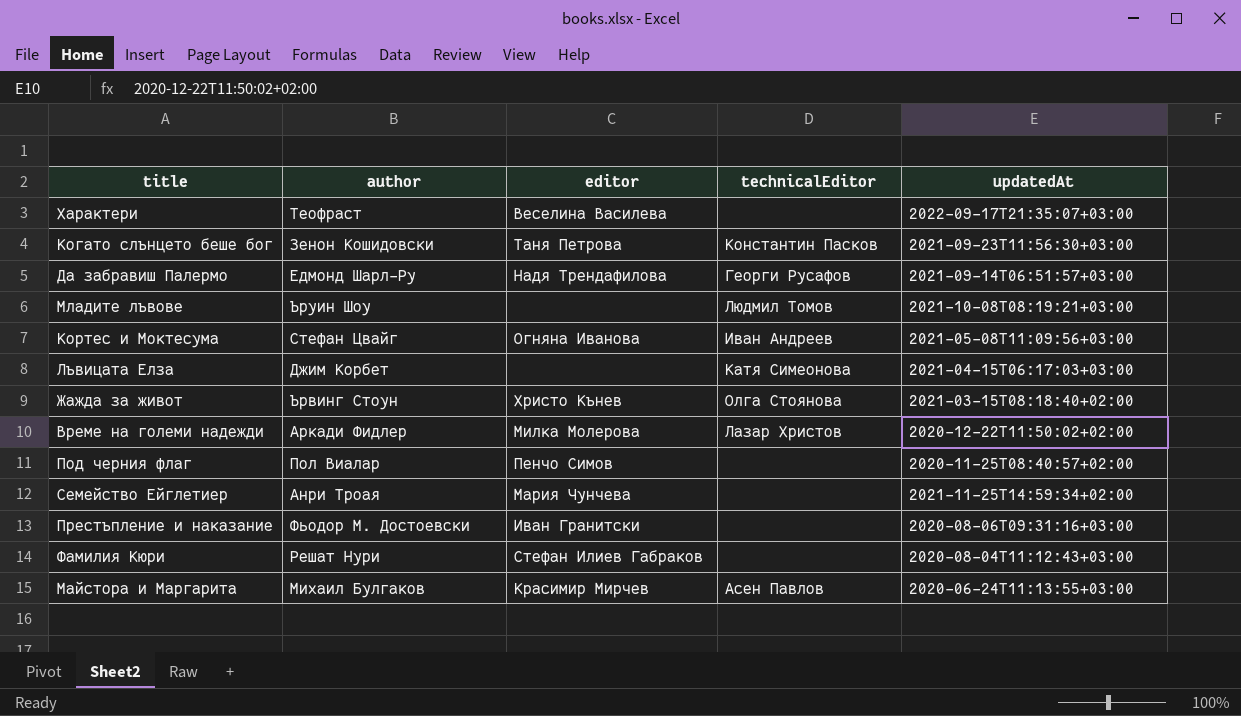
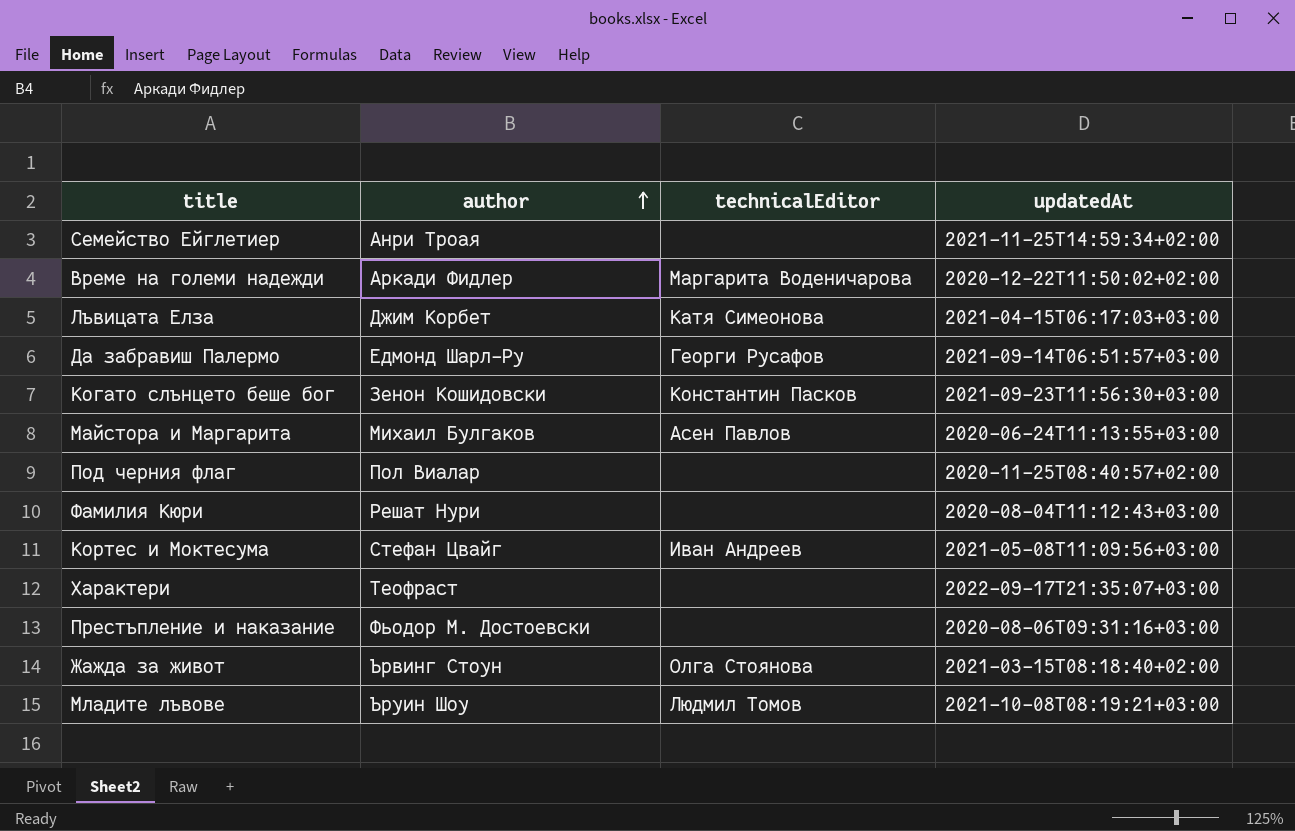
row order: none -> author ascending
column editor | position: 3 -> none
Време на големи надежди | technicalEditor: Лазар Христов -> Маргарита Воденичарова

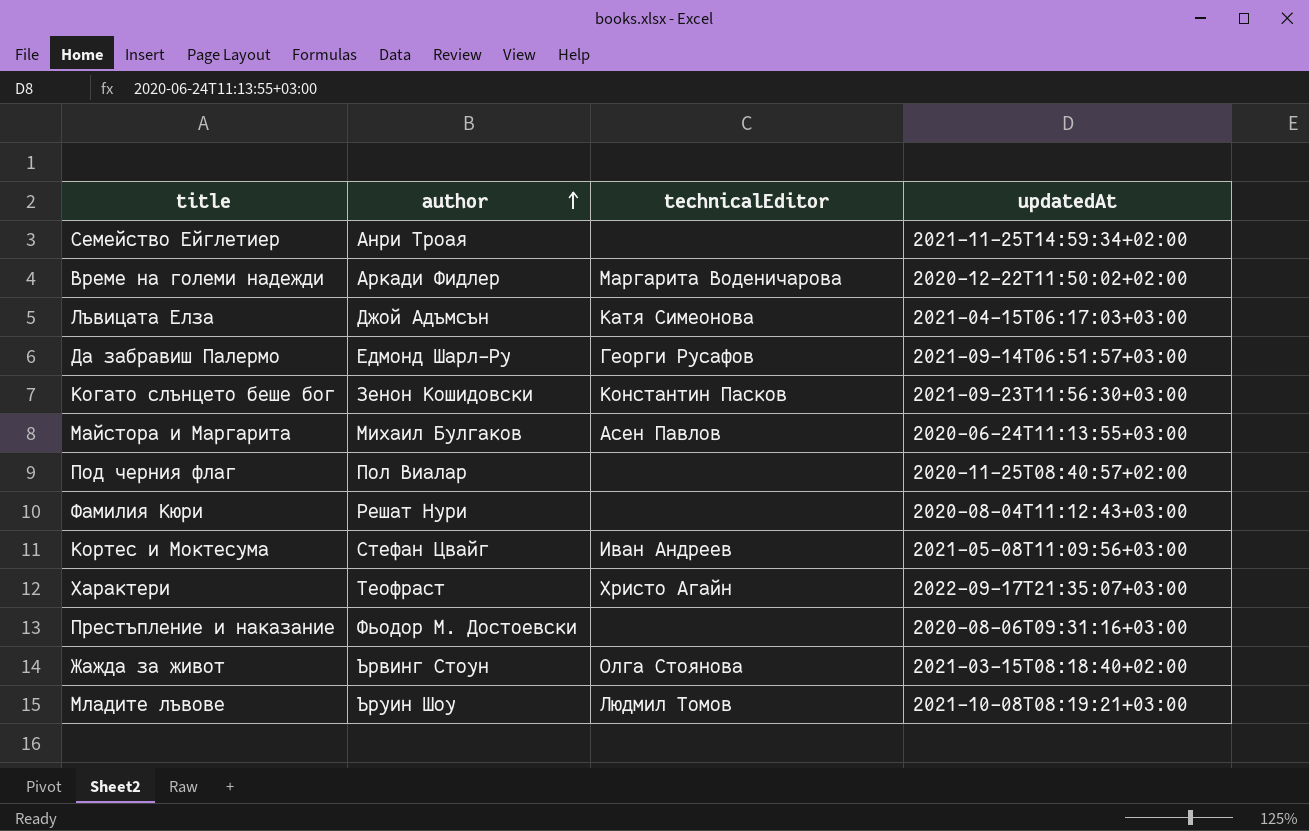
Лъвицата Елза | author: Джим Корбет -> Джой Адъмсън
Характери | technicalEditor: none -> Христо Агайн

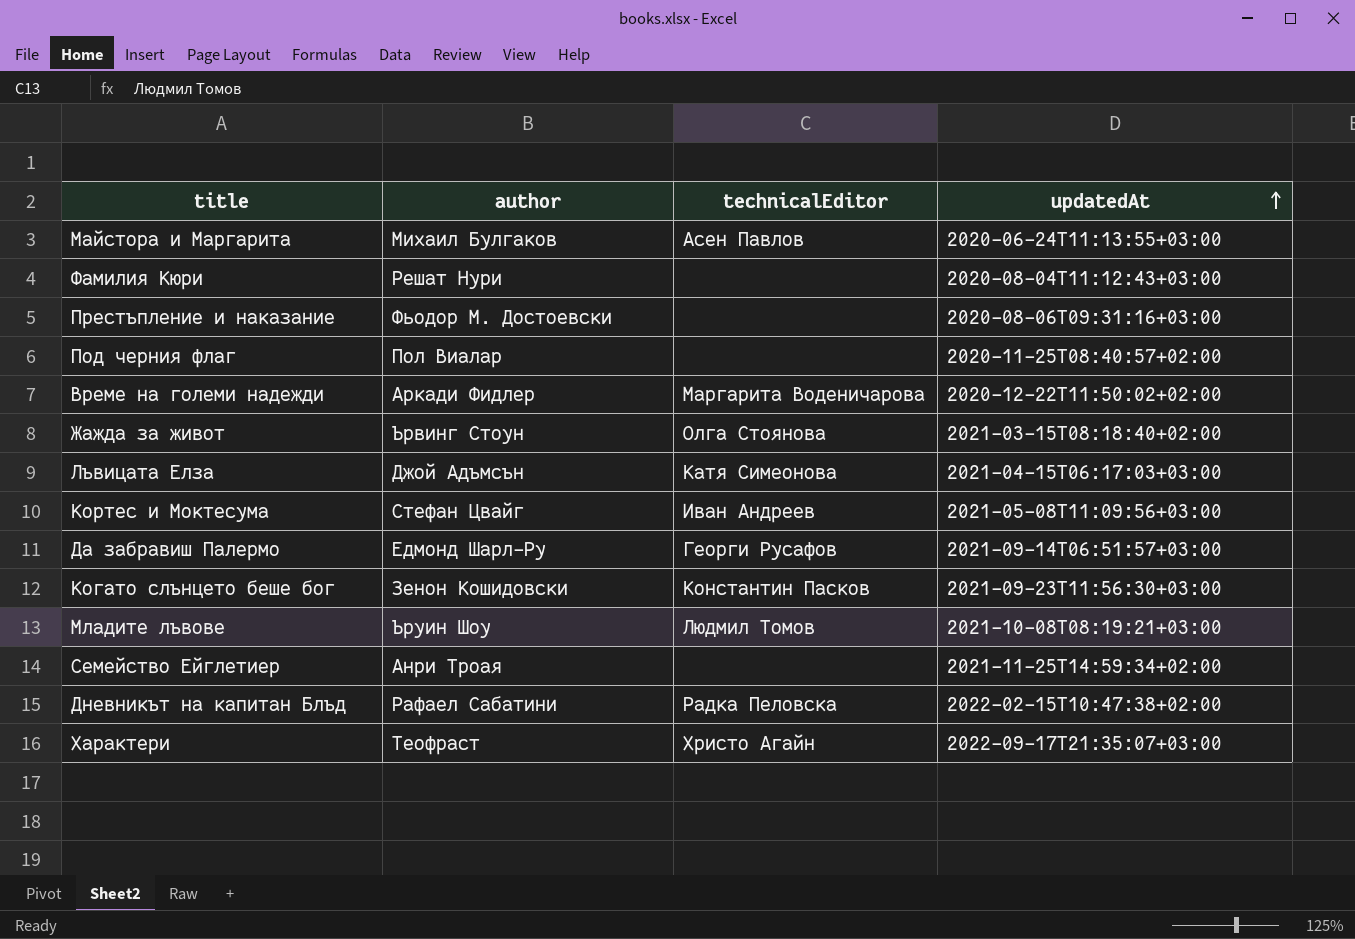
row order: author ascending -> updatedAt ascending
row Дневникът на капитан Блъд: none -> Рафаел Сабатини | Радка Пеловска | 2022-02-15T10:47:38+02:00

